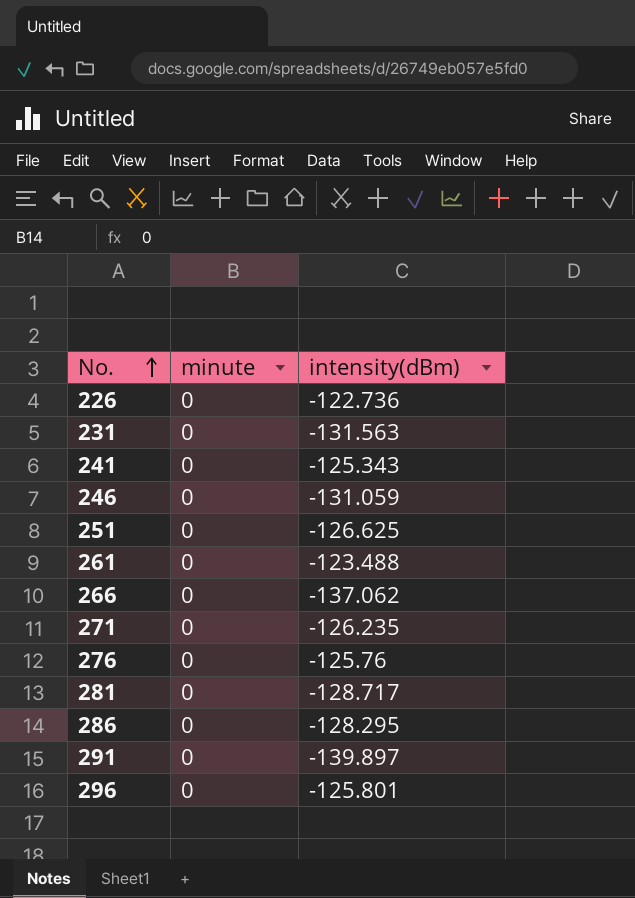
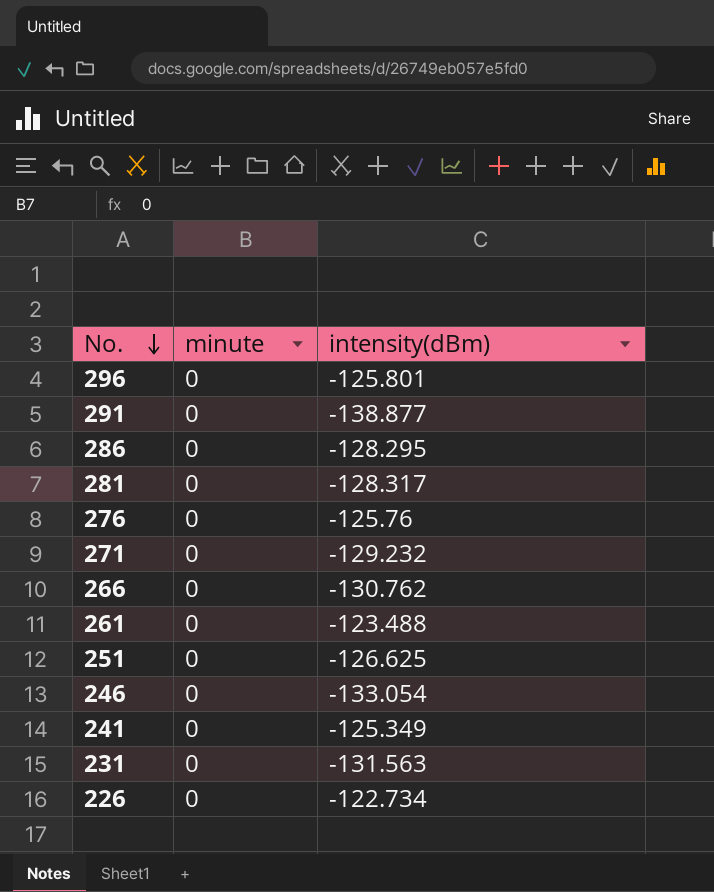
row order: No. ascending -> No. descending
291 | intensity(dBm): -139.897 -> -138.877
281 | intensity(dBm): -128.717 -> -128.317
271 | intensity(dBm): -126.235 -> -129.232
266 | intensity(dBm): -137.062 -> -130.762
246 | intensity(dBm): -131.059 -> -133.054
241 | intensity(dBm): -125.343 -> -125.349
226 | intensity(dBm): -122.736 -> -122.734

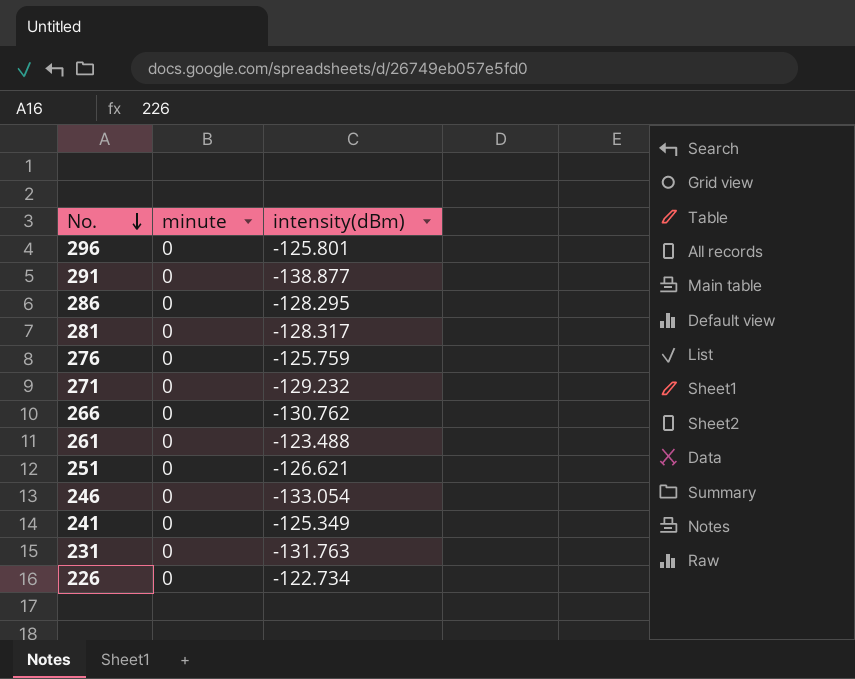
276 | intensity(dBm): -125.76 -> -125.759
251 | intensity(dBm): -126.625 -> -126.621
231 | intensity(dBm): -131.563 -> -131.763

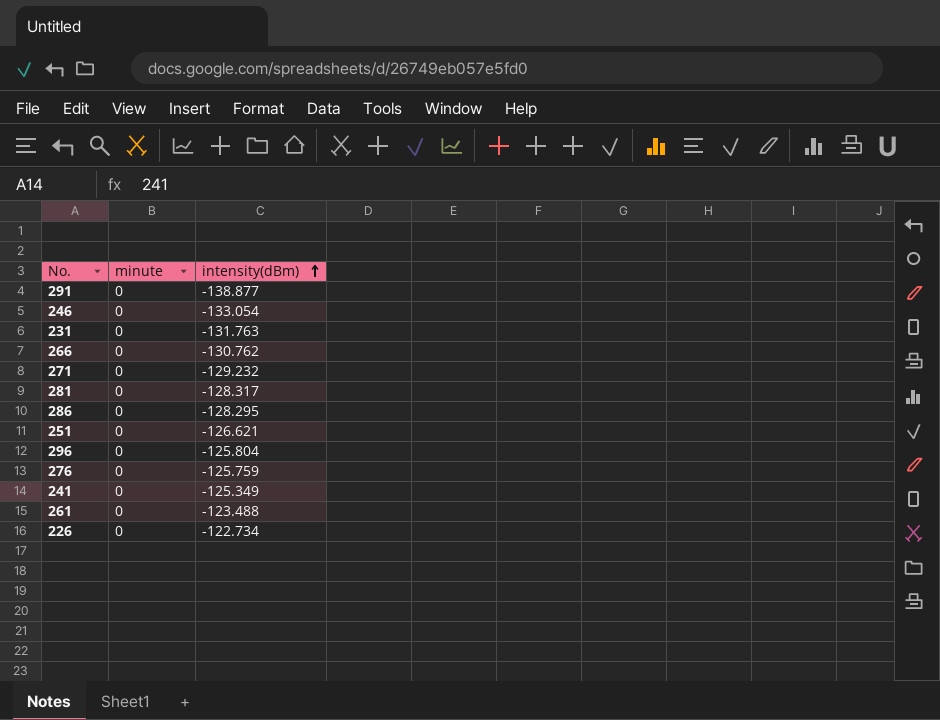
row order: No. descending -> intensity(dBm) ascending
296 | intensity(dBm): -125.801 -> -125.804

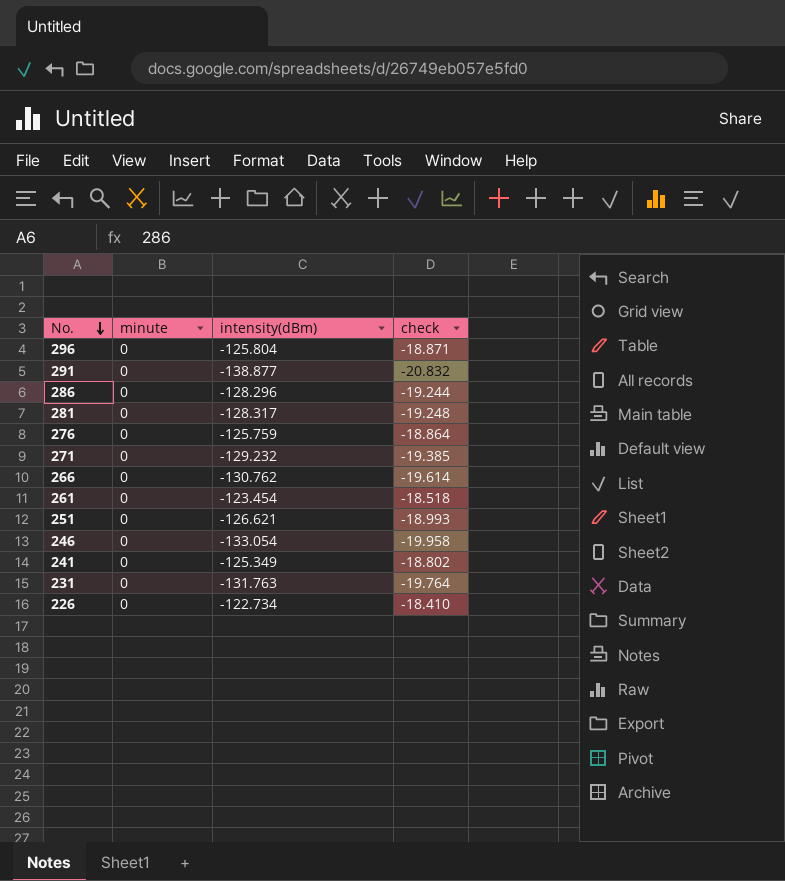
row order: intensity(dBm) ascending -> No. descending
column check | formula: none -> [intensity(dBm)] * 0.15
286 | intensity(dBm): -128.295 -> -128.296
261 | intensity(dBm): -123.488 -> -123.454

